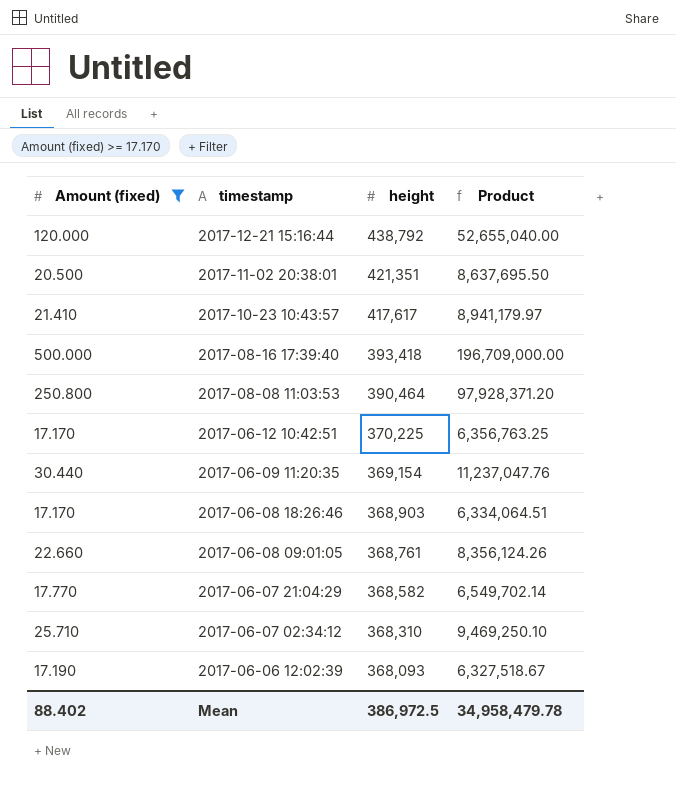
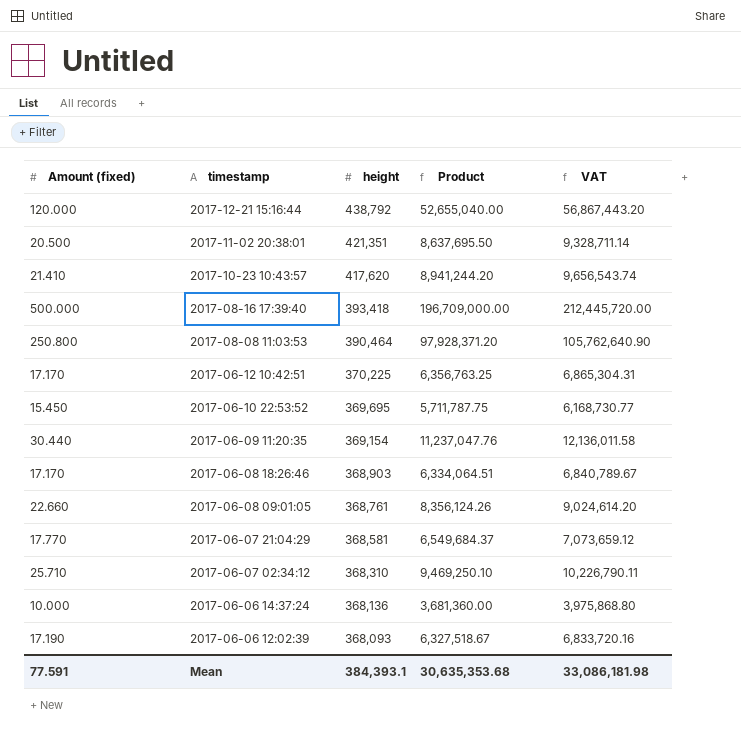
filter: Amount (fixed) >= 17.170 -> none
column VAT | formula: none -> [Product] * 1.08
2017-10-23 10:43:57 | height: 417,617 -> 417,620
2017-10-23 10:43:57 | Product: 8,941,179.97 -> 8,941,244.20
2017-06-07 21:04:29 | height: 368,582 -> 368,581
2017-06-07 21:04:29 | Product: 6,549,702.14 -> 6,549,684.37
Mean | Amount (fixed): 88.402 -> 77.591
Mean | height: 386,972.5 -> 384,393.1
Mean | Product: 34,958,479.78 -> 30,635,353.68

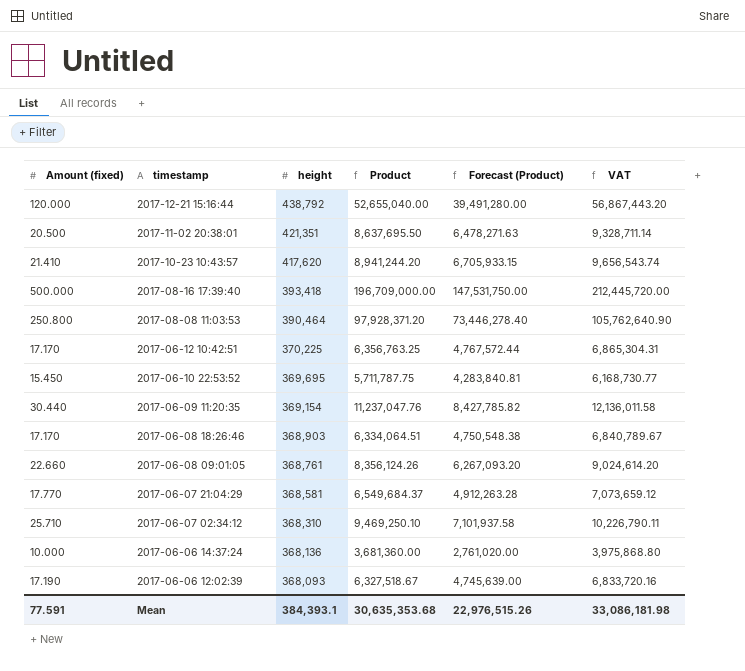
column Forecast (Product) | formula: none -> [Product] * 0.75

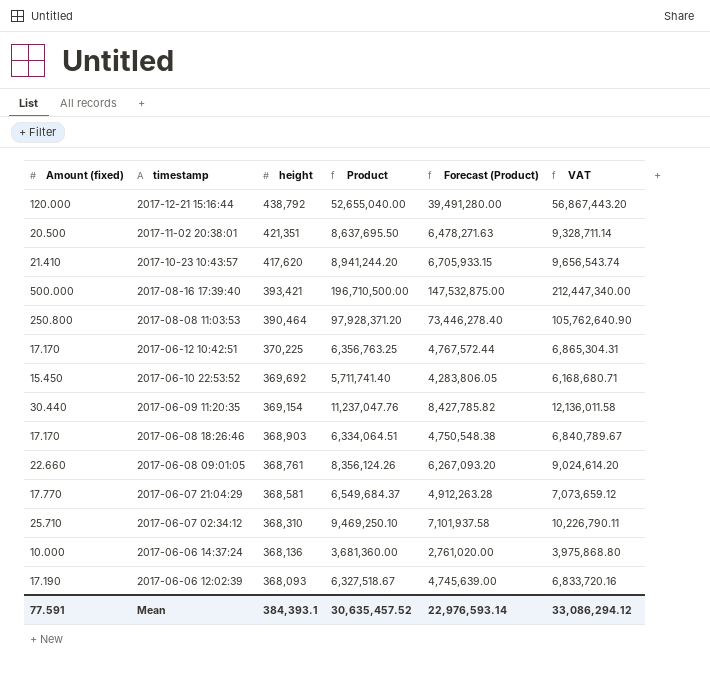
2017-08-16 17:39:40 | height: 393,418 -> 393,421
2017-08-16 17:39:40 | Product: 196,709,000.00 -> 196,710,500.00
2017-08-16 17:39:40 | Forecast (Product): 147,531,750.00 -> 147,532,875.00
2017-08-16 17:39:40 | VAT: 212,445,720.00 -> 212,447,340.00
2017-06-10 22:53:52 | height: 369,695 -> 369,692
2017-06-10 22:53:52 | Product: 5,711,787.75 -> 5,711,741.40
2017-06-10 22:53:52 | Forecast (Product): 4,283,840.81 -> 4,283,806.05
2017-06-10 22:53:52 | VAT: 6,168,730.77 -> 6,168,680.71
Mean | Product: 30,635,353.68 -> 30,635,457.52
Mean | Forecast (Product): 22,976,515.26 -> 22,976,593.14
Mean | VAT: 33,086,181.98 -> 33,086,294.12

